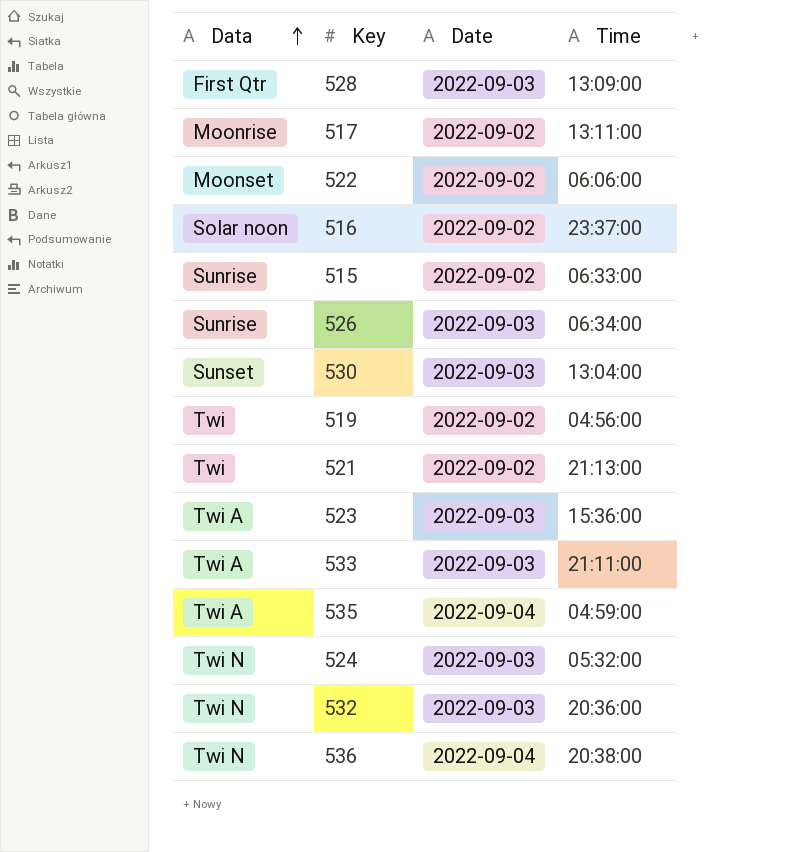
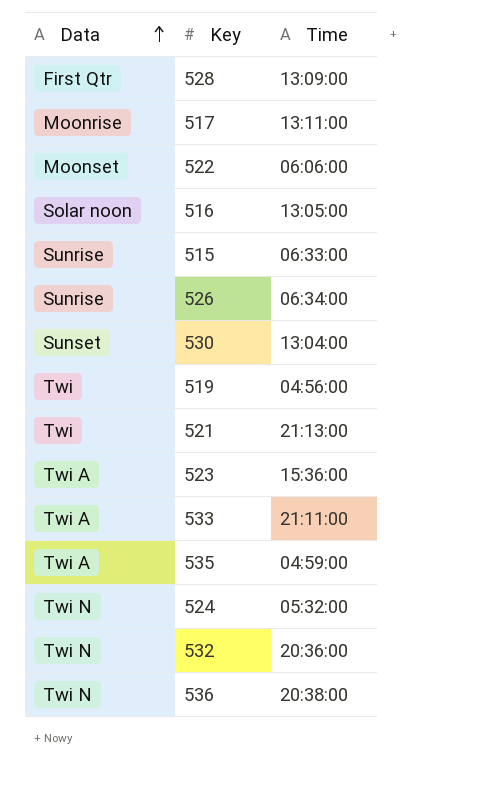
column Date | position: 3 -> none
516 | Time: 23:37:00 -> 13:05:00

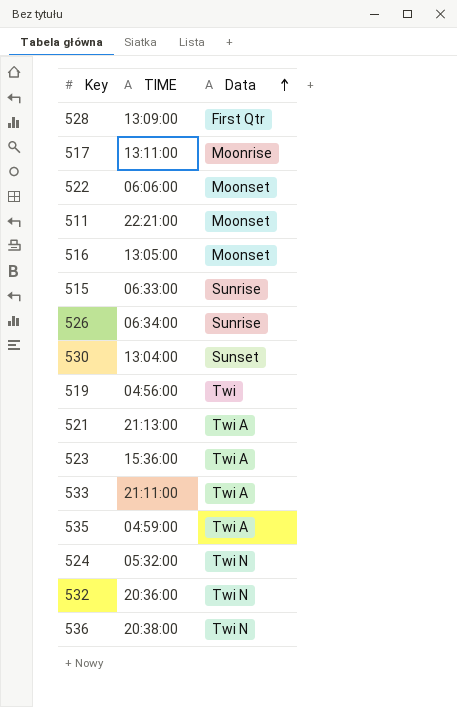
column name: Time -> TIME
column Data | position: 1 -> 3
row 511: none -> 22:21:00 | Moonset
516 | Data: Solar noon -> Moonset
521 | Data: Twi -> Twi A

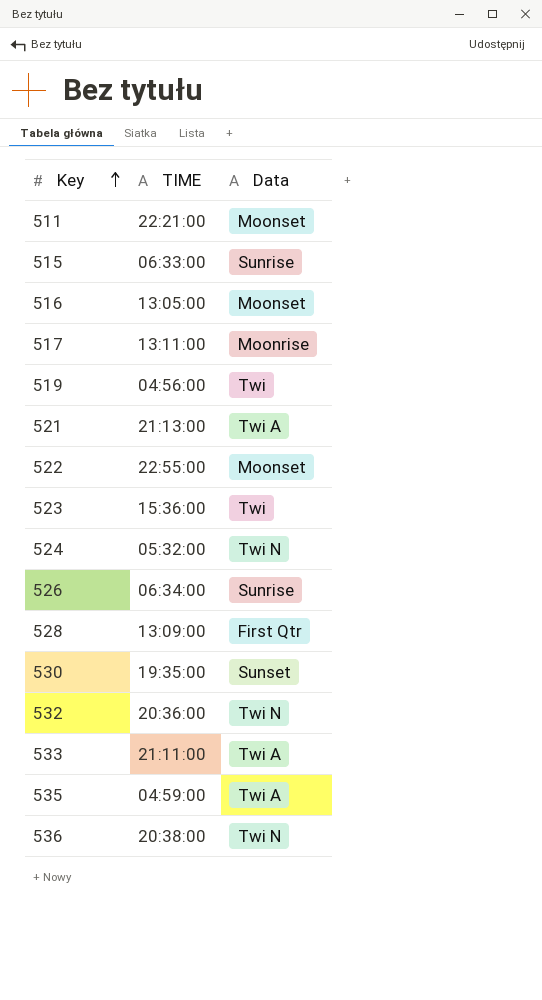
row order: Data ascending -> Key ascending
522 | TIME: 06:06:00 -> 22:55:00
523 | Data: Twi A -> Twi
530 | TIME: 13:04:00 -> 19:35:00

